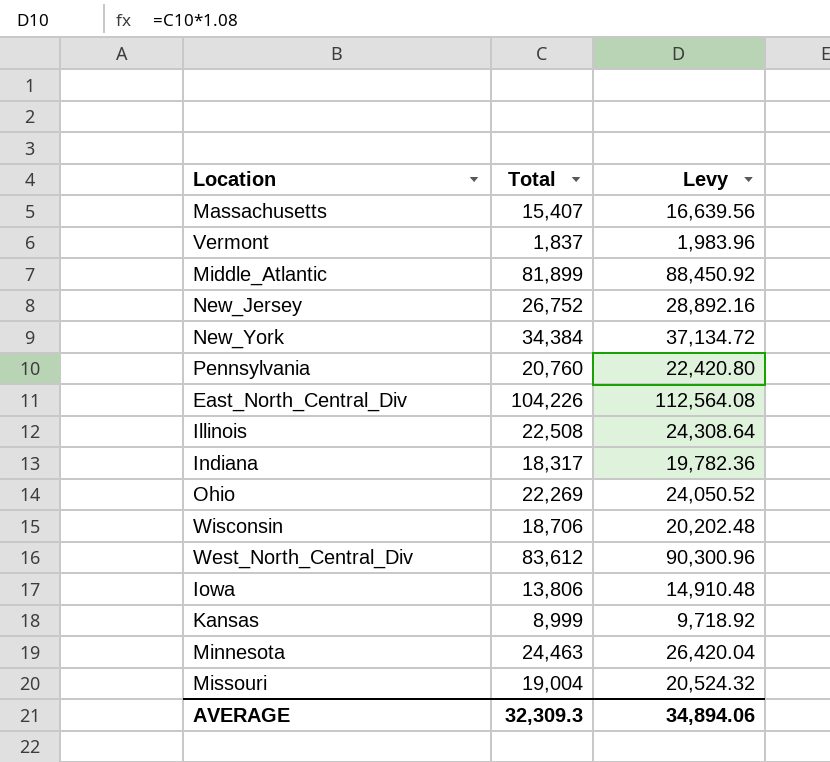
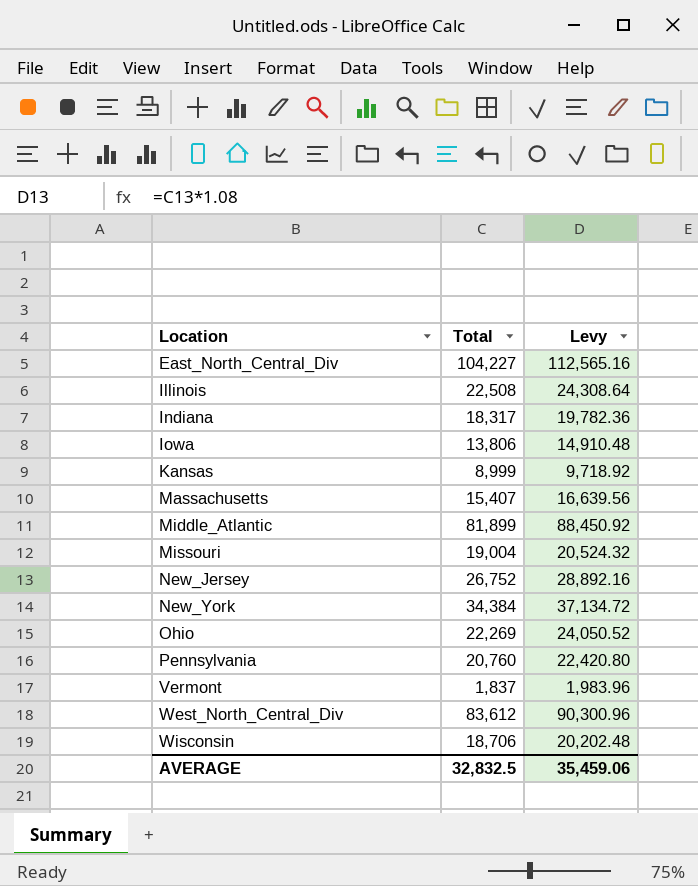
row order: none -> Location ascending
row Minnesota: 24,463 | 26,420.04 -> none
East_North_Central_Div | Total: 104,226 -> 104,227
East_North_Central_Div | Levy: 112,564.08 -> 112,565.16
AVERAGE | Total: 32,309.3 -> 32,832.5
AVERAGE | Levy: 34,894.06 -> 35,459.06

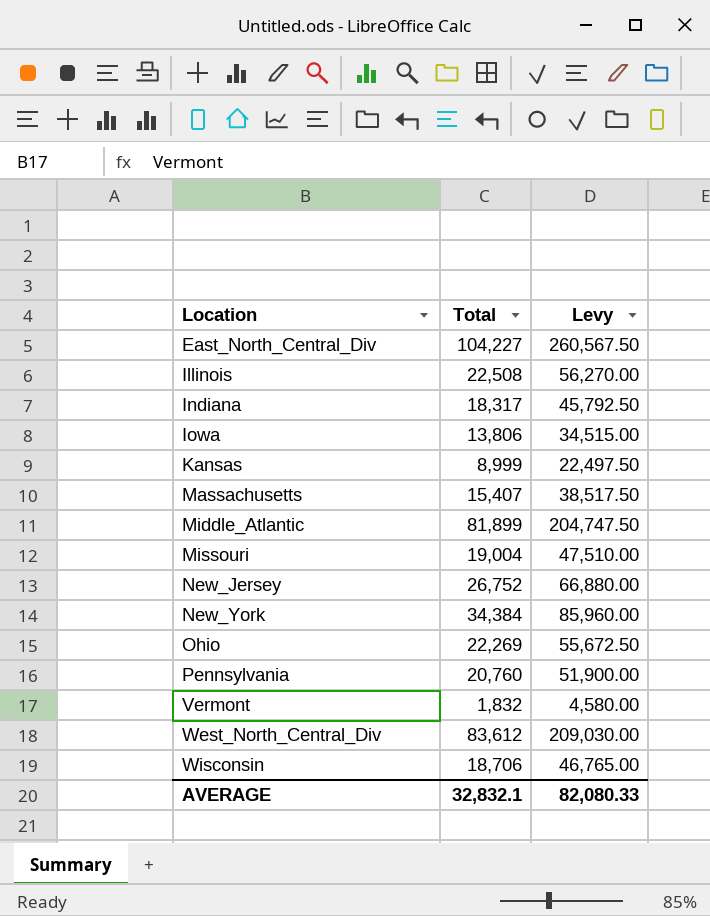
column Levy | formula: [Total] * 1.08 -> [Total] * 2.5
Vermont | Total: 1,837 -> 1,832
AVERAGE | Total: 32,832.5 -> 32,832.1
AVERAGE | Levy: 35,459.06 -> 82,080.33

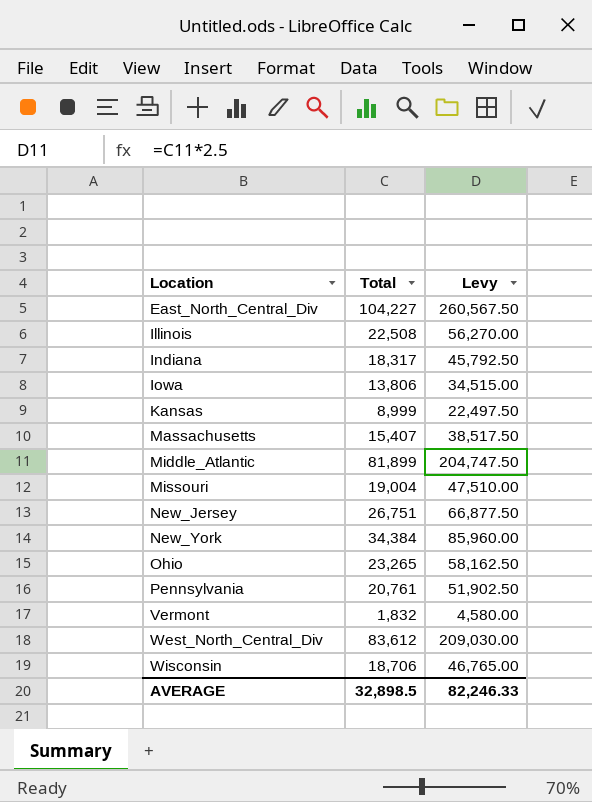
New_Jersey | Total: 26,752 -> 26,751
New_Jersey | Levy: 66,880.00 -> 66,877.50
Ohio | Total: 22,269 -> 23,265
Ohio | Levy: 55,672.50 -> 58,162.50
Pennsylvania | Total: 20,760 -> 20,761
Pennsylvania | Levy: 51,900.00 -> 51,902.50
AVERAGE | Total: 32,832.1 -> 32,898.5
AVERAGE | Levy: 82,080.33 -> 82,246.33

